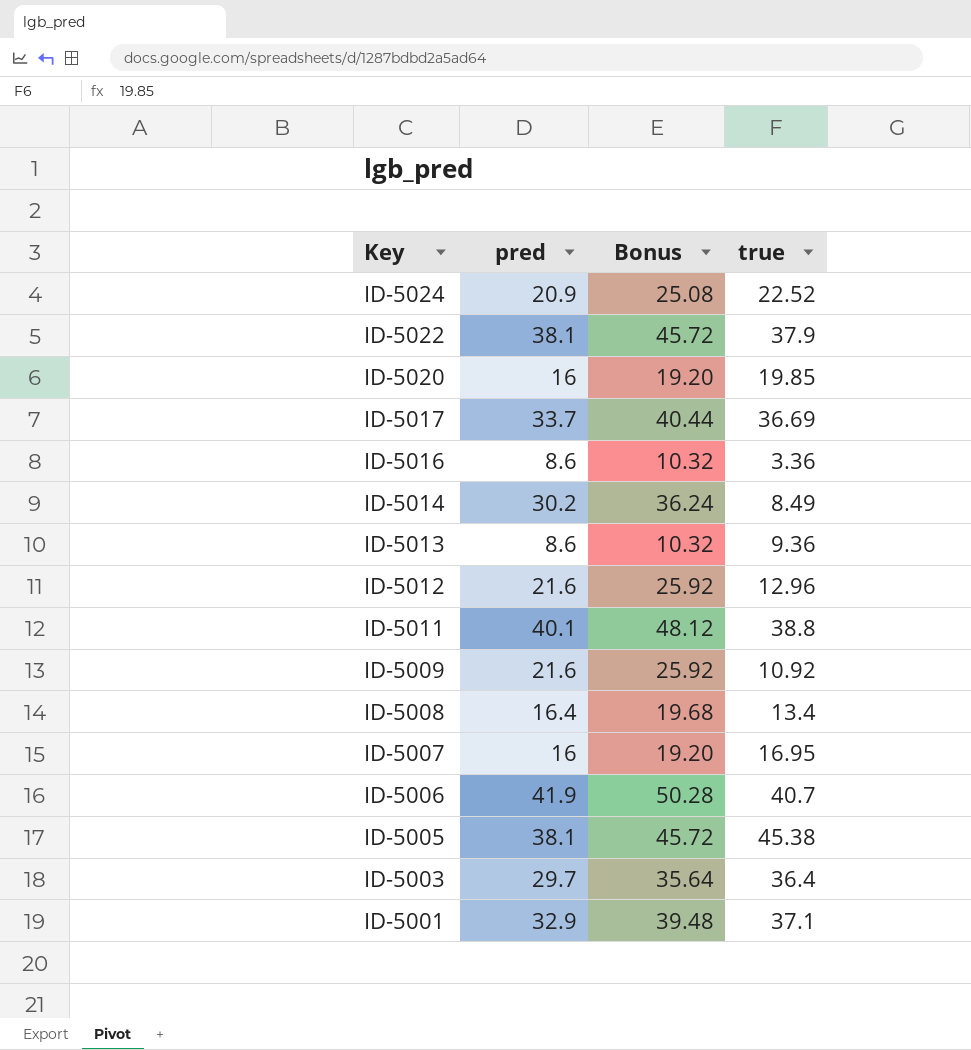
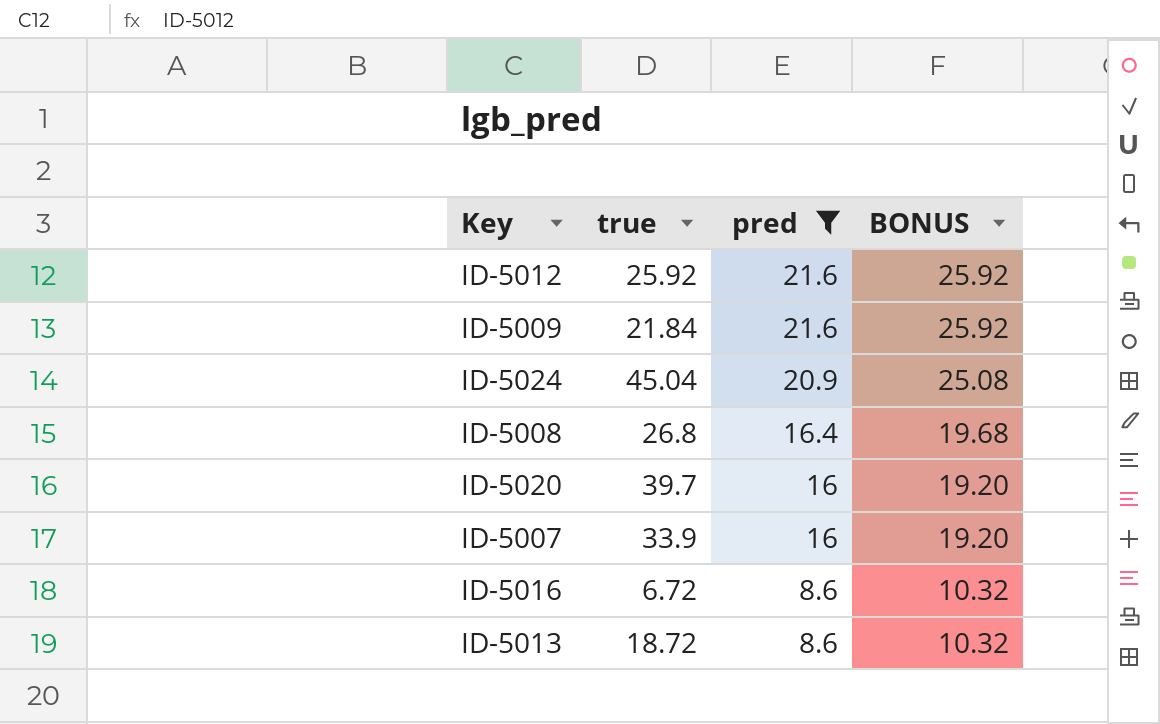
filter: none -> pred <= 21.6
row order: Key descending -> pred descending
column true | position: 4 -> 2
column name: Bonus -> BONUS
ID-5012 | true: 12.96 -> 25.92
ID-5009 | true: 10.92 -> 21.84
ID-5024 | true: 22.52 -> 45.04
ID-5008 | true: 13.4 -> 26.8
ID-5020 | true: 19.85 -> 39.7
ID-5007 | true: 16.95 -> 33.9
ID-5016 | true: 3.36 -> 6.72
ID-5013 | true: 9.36 -> 18.72

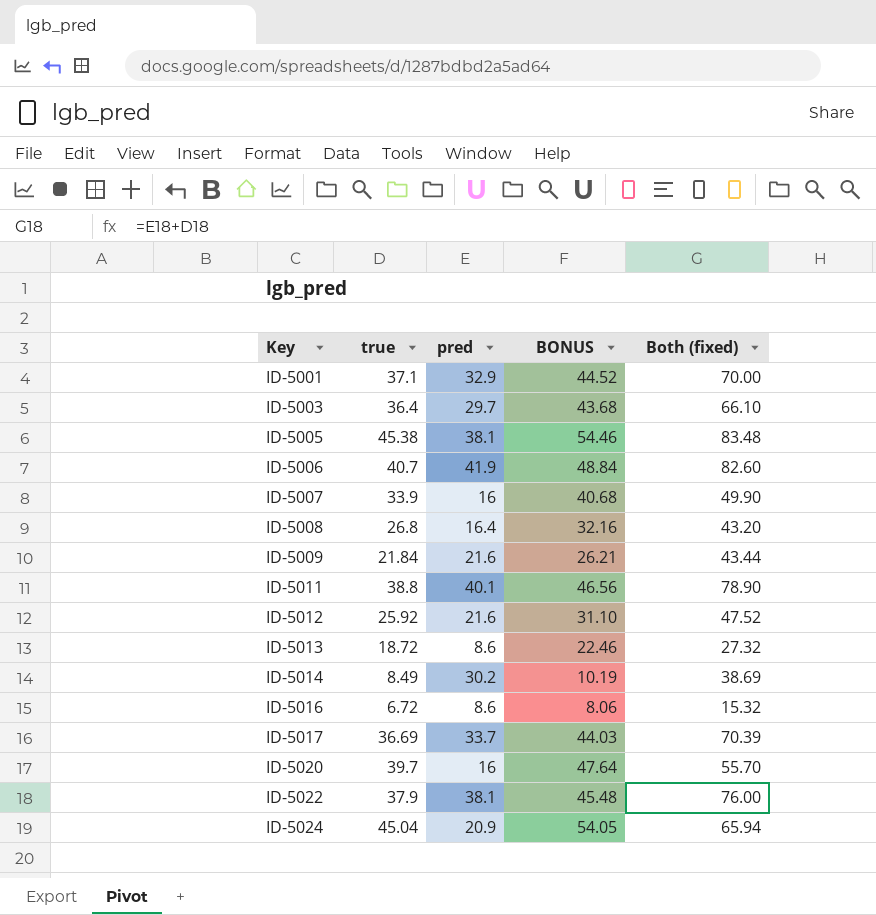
filter: pred <= 21.6 -> none
row order: pred descending -> Key ascending
column BONUS | formula: [pred] * 1.2 -> [true] * 1.2
column Both (fixed) | formula: none -> [true] + [pred]

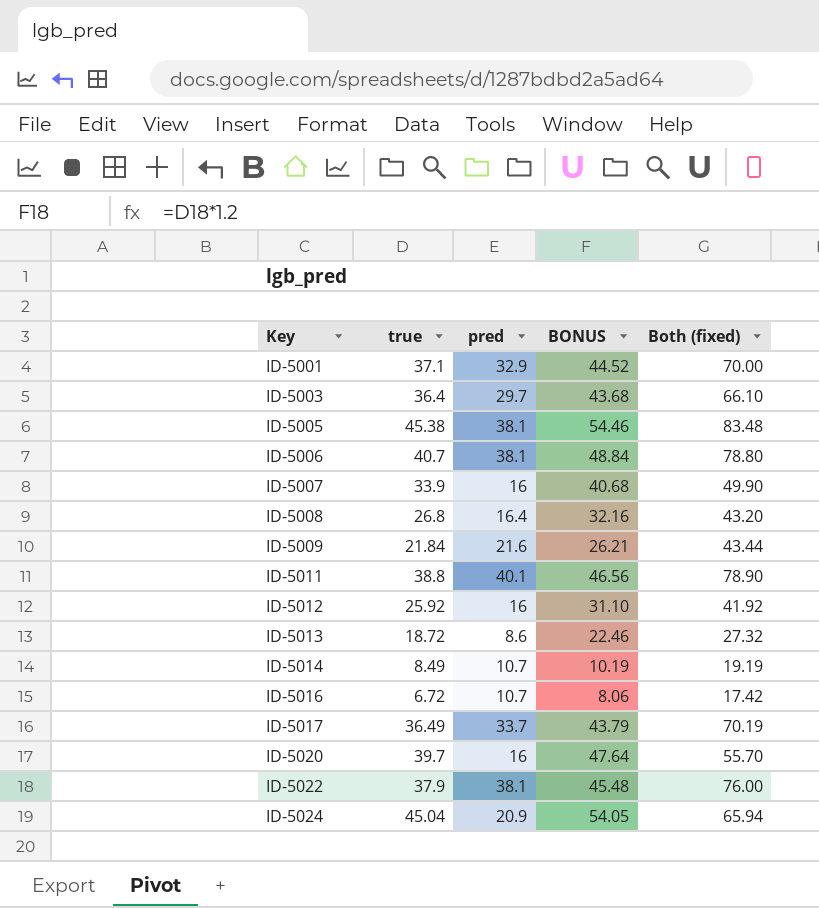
ID-5006 | pred: 41.9 -> 38.1
ID-5006 | Both (fixed): 82.60 -> 78.80
ID-5012 | pred: 21.6 -> 16
ID-5012 | Both (fixed): 47.52 -> 41.92
ID-5014 | pred: 30.2 -> 10.7
ID-5014 | Both (fixed): 38.69 -> 19.19
ID-5016 | pred: 8.6 -> 10.7
ID-5016 | Both (fixed): 15.32 -> 17.42
ID-5017 | true: 36.69 -> 36.49
ID-5017 | BONUS: 44.03 -> 43.79
ID-5017 | Both (fixed): 70.39 -> 70.19

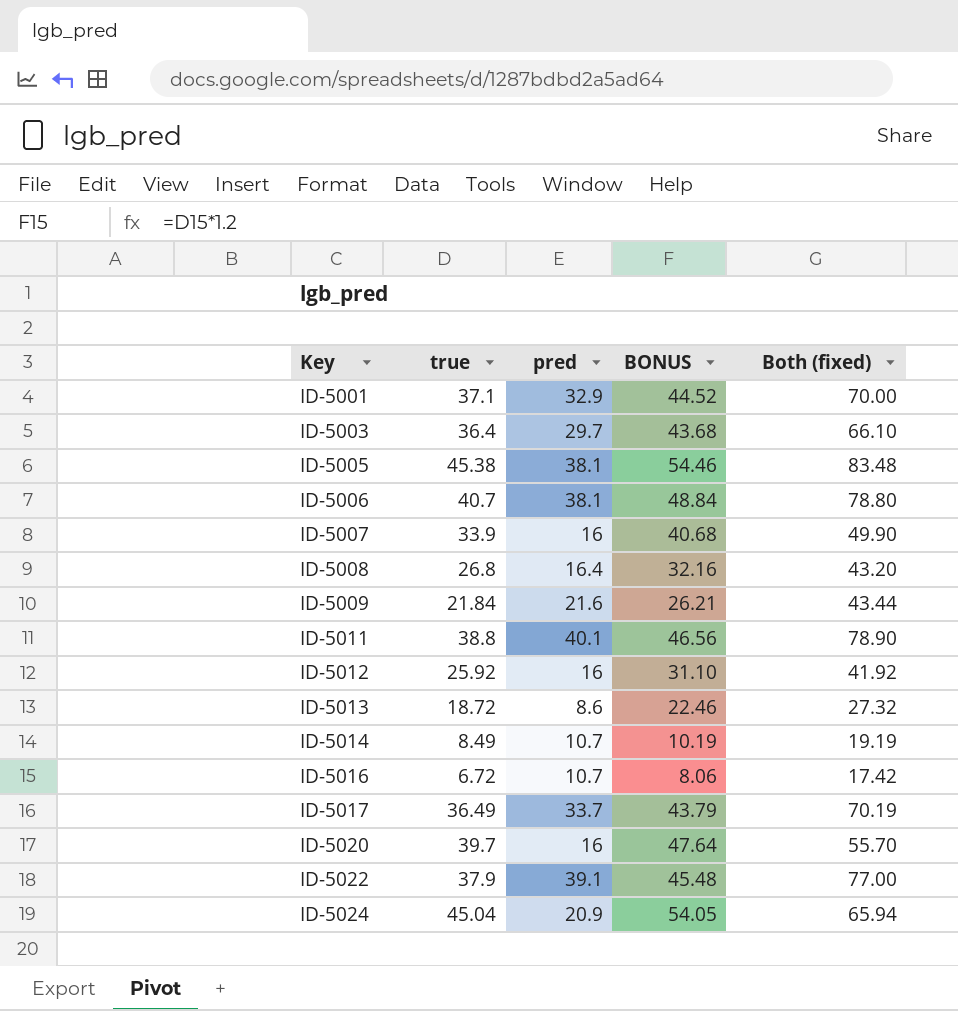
ID-5022 | pred: 38.1 -> 39.1
ID-5022 | Both (fixed): 76.00 -> 77.00

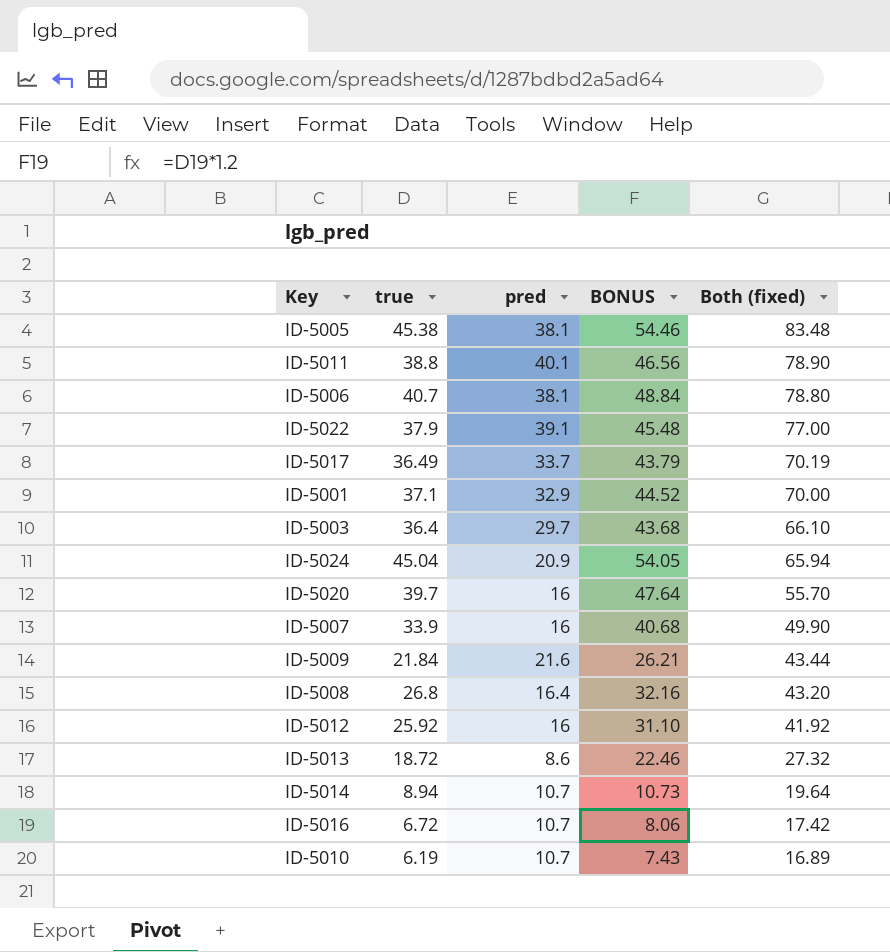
row order: Key ascending -> Both (fixed) descending
ID-5014 | true: 8.49 -> 8.94
ID-5014 | BONUS: 10.19 -> 10.73
ID-5014 | Both (fixed): 19.19 -> 19.64
row ID-5010: none -> 6.19 | 10.7 | 7.43 | 16.89

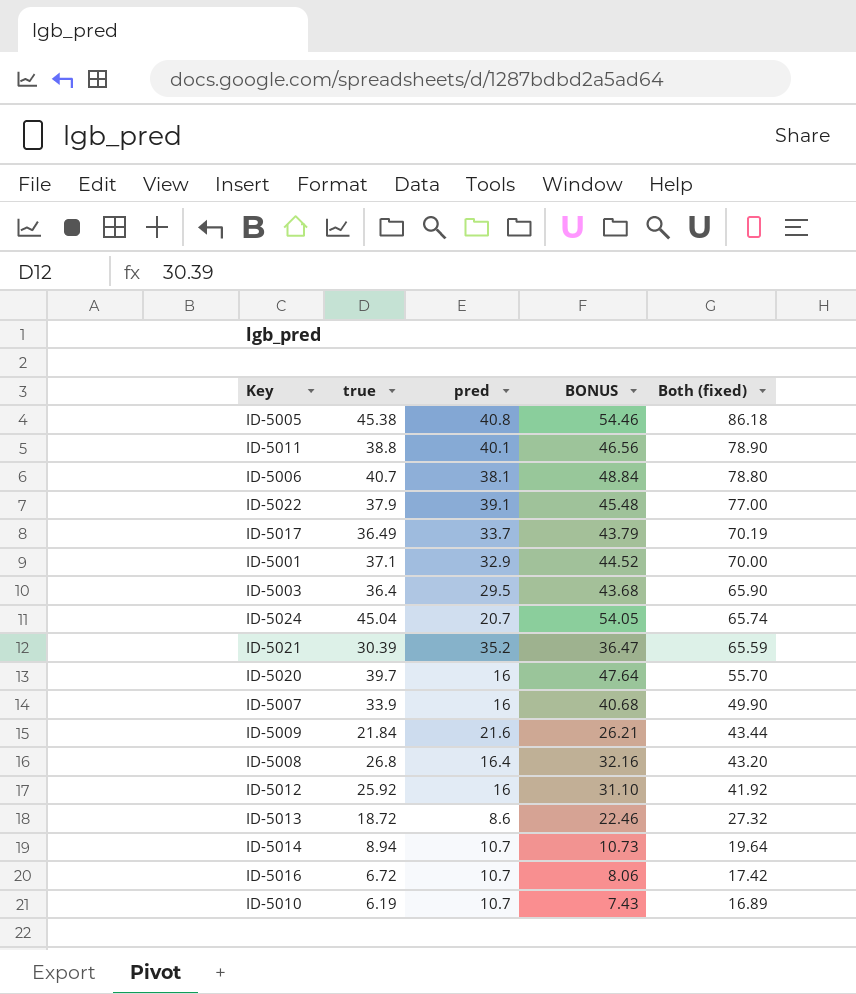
ID-5005 | pred: 38.1 -> 40.8
ID-5005 | Both (fixed): 83.48 -> 86.18
ID-5003 | pred: 29.7 -> 29.5
ID-5003 | Both (fixed): 66.10 -> 65.90
ID-5024 | pred: 20.9 -> 20.7
ID-5024 | Both (fixed): 65.94 -> 65.74
row ID-5021: none -> 30.39 | 35.2 | 36.47 | 65.59

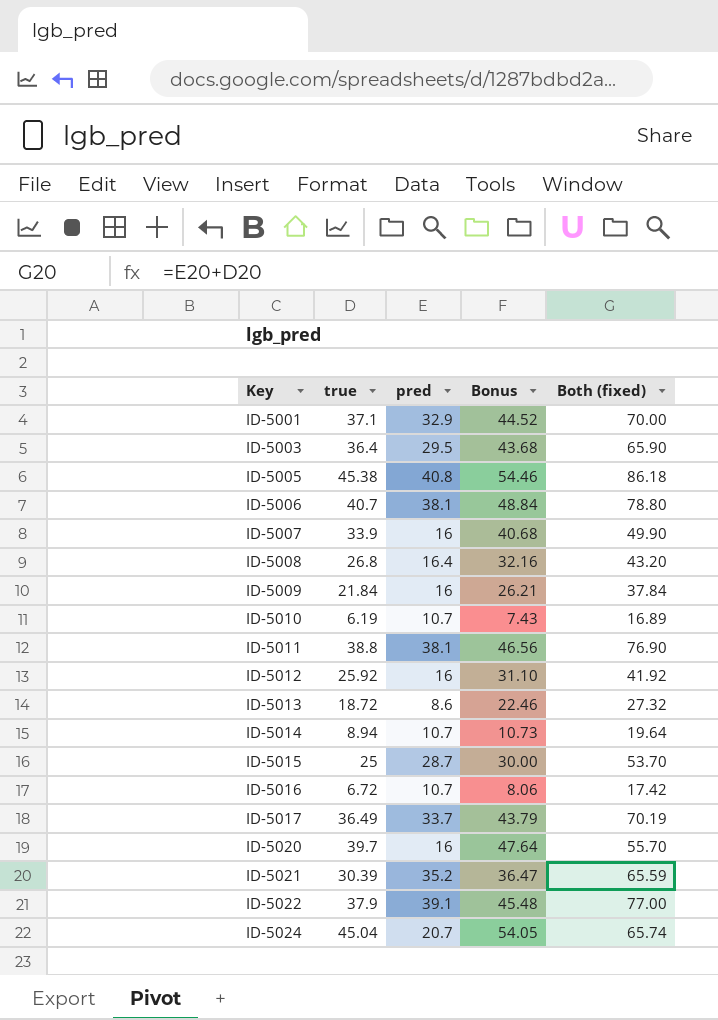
row order: Both (fixed) descending -> Key ascending
column name: BONUS -> Bonus
ID-5009 | pred: 21.6 -> 16
ID-5009 | Both (fixed): 43.44 -> 37.84
ID-5011 | pred: 40.1 -> 38.1
ID-5011 | Both (fixed): 78.90 -> 76.90
row ID-5015: none -> 25 | 28.7 | 30.00 | 53.70

